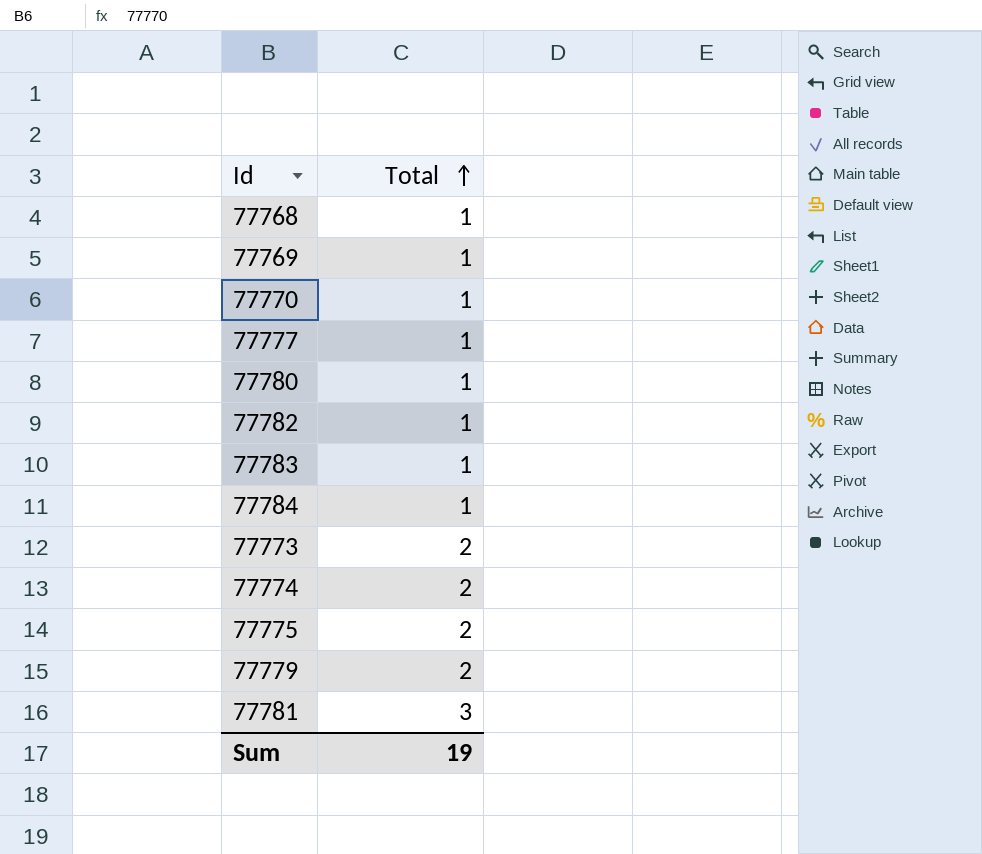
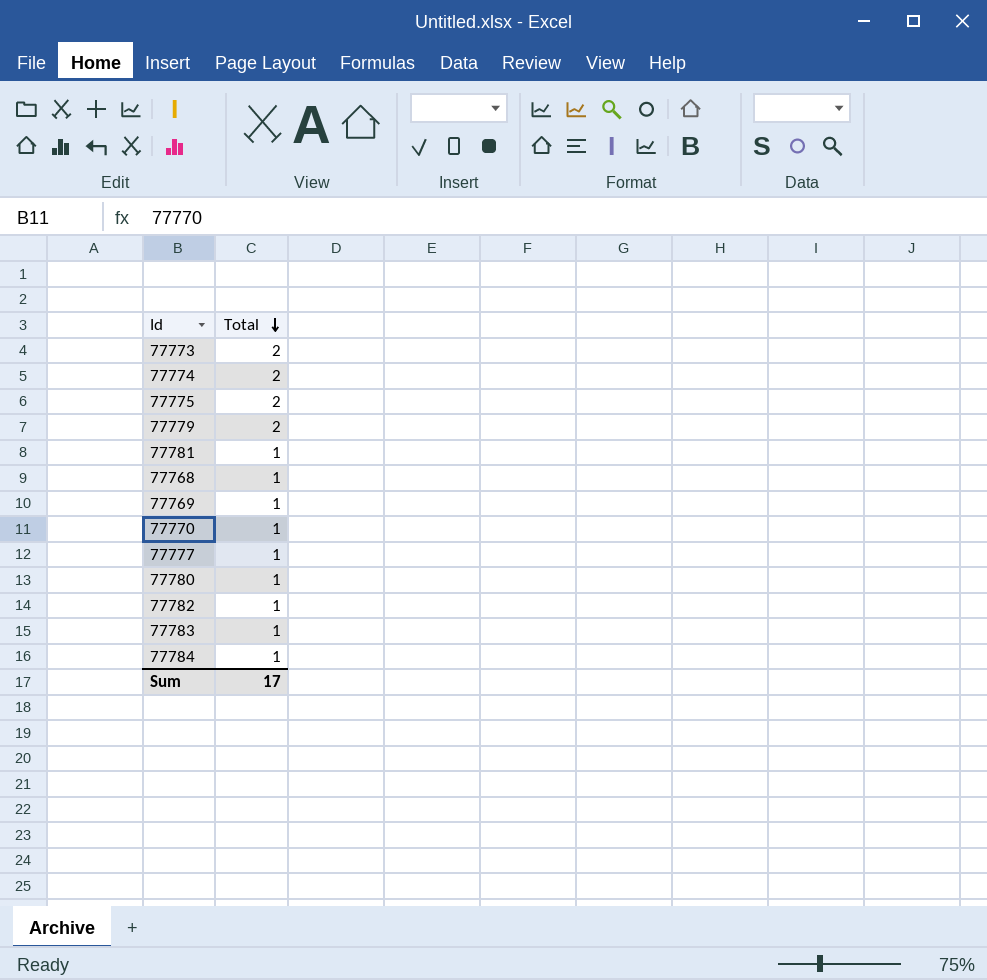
row order: Total ascending -> Total descending
77781 | Total: 3 -> 1
Sum | Total: 19 -> 17

